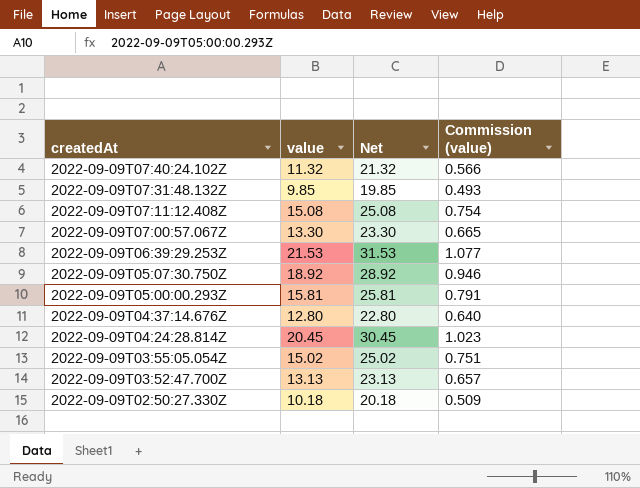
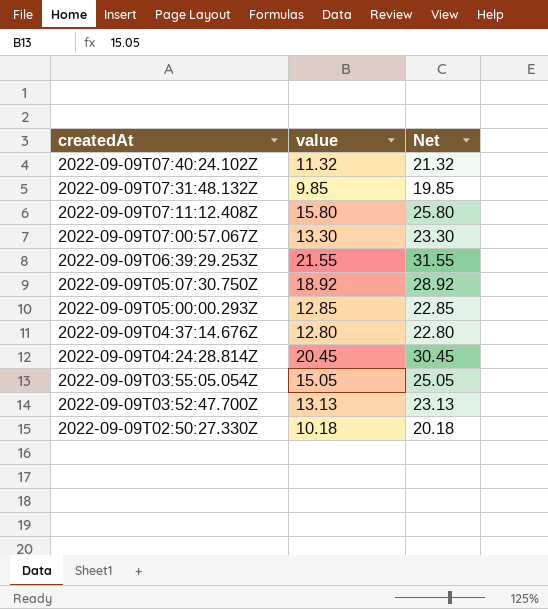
column Commission (value) | formula: [value] * 0.05 -> none
2022-09-09T07:11:12.408Z | value: 15.08 -> 15.80
2022-09-09T07:11:12.408Z | Net: 25.08 -> 25.80
2022-09-09T06:39:29.253Z | value: 21.53 -> 21.55
2022-09-09T06:39:29.253Z | Net: 31.53 -> 31.55
2022-09-09T05:00:00.293Z | value: 15.81 -> 12.85
2022-09-09T05:00:00.293Z | Net: 25.81 -> 22.85
2022-09-09T03:55:05.054Z | value: 15.02 -> 15.05
2022-09-09T03:55:05.054Z | Net: 25.02 -> 25.05

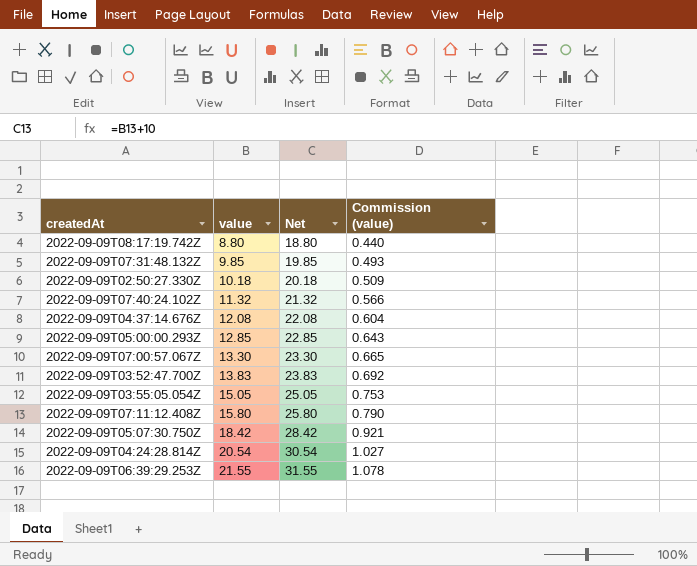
row order: createdAt descending -> value ascending
column Commission (value) | formula: none -> [value] * 0.05
row 2022-09-09T08:17:19.742Z: none -> 8.80 | 18.80 | 0.440
2022-09-09T04:37:14.676Z | value: 12.80 -> 12.08
2022-09-09T04:37:14.676Z | Net: 22.80 -> 22.08
2022-09-09T03:52:47.700Z | value: 13.13 -> 13.83
2022-09-09T03:52:47.700Z | Net: 23.13 -> 23.83
2022-09-09T05:07:30.750Z | value: 18.92 -> 18.42
2022-09-09T05:07:30.750Z | Net: 28.92 -> 28.42
2022-09-09T04:24:28.814Z | value: 20.45 -> 20.54
2022-09-09T04:24:28.814Z | Net: 30.45 -> 30.54

